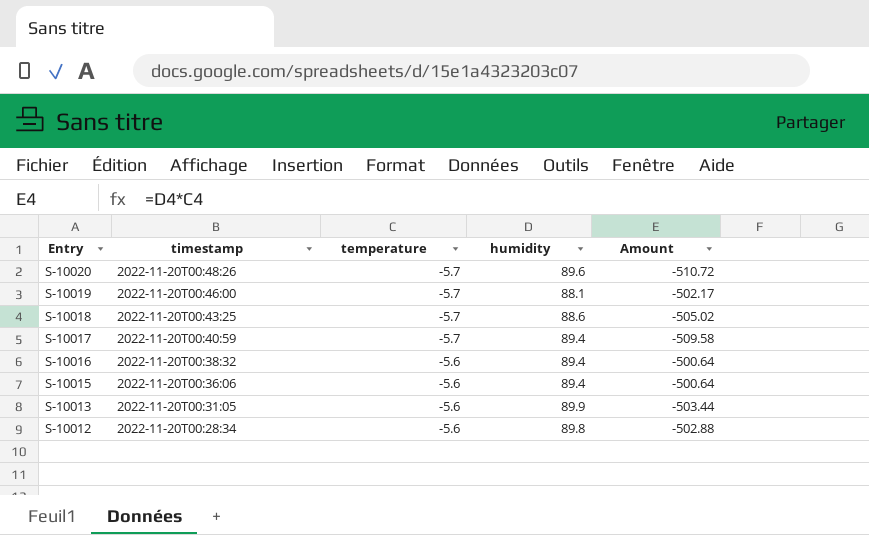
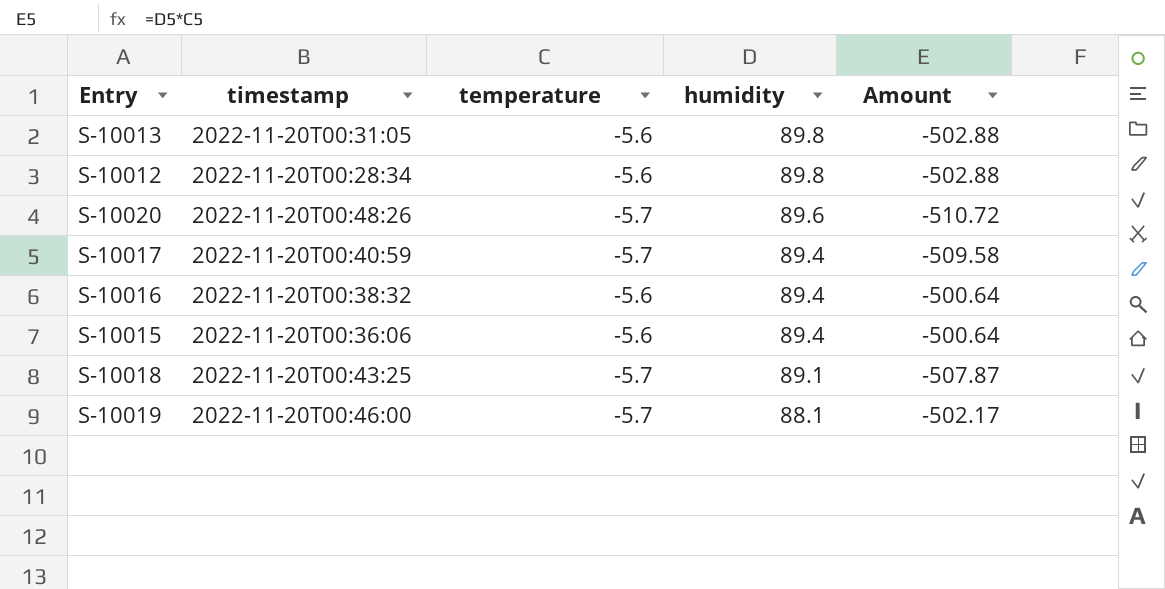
row order: Entry descending -> humidity descending
S-10013 | humidity: 89.9 -> 89.8
S-10013 | Amount: -503.44 -> -502.88
S-10018 | humidity: 88.6 -> 89.1
S-10018 | Amount: -505.02 -> -507.87

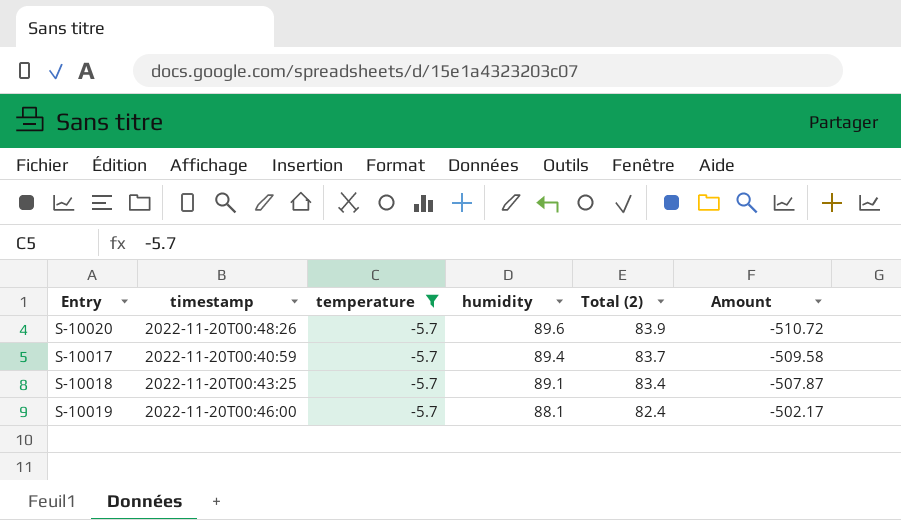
filter: none -> temperature = -5.7
column Total (2) | formula: none -> [temperature] + [humidity]

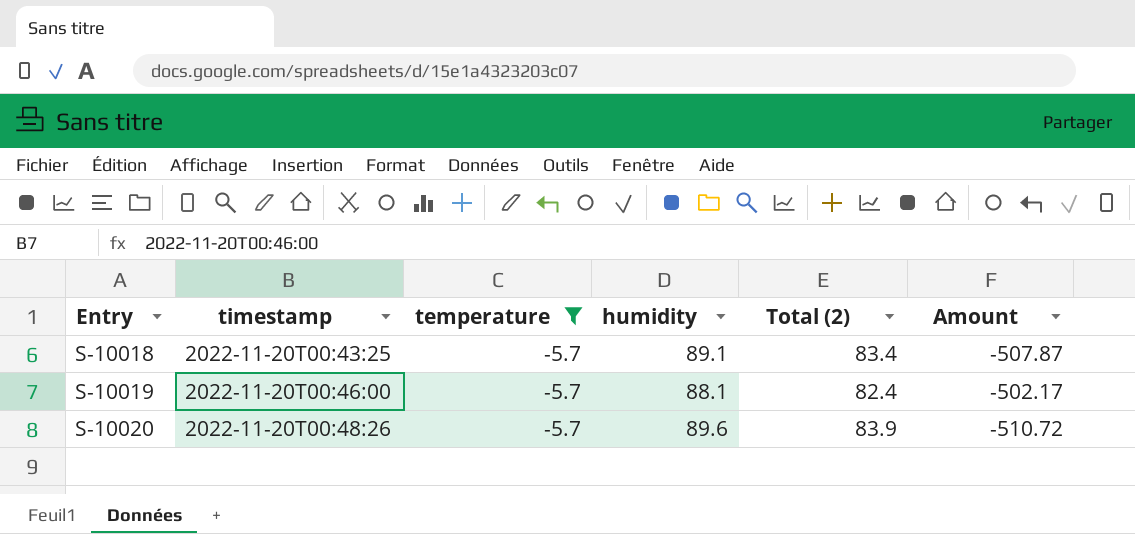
row order: humidity descending -> Entry ascending
row S-10017: 2022-11-20T00:40:59 | -5.7 | 89.4 | 83.7 | -509.58 -> none

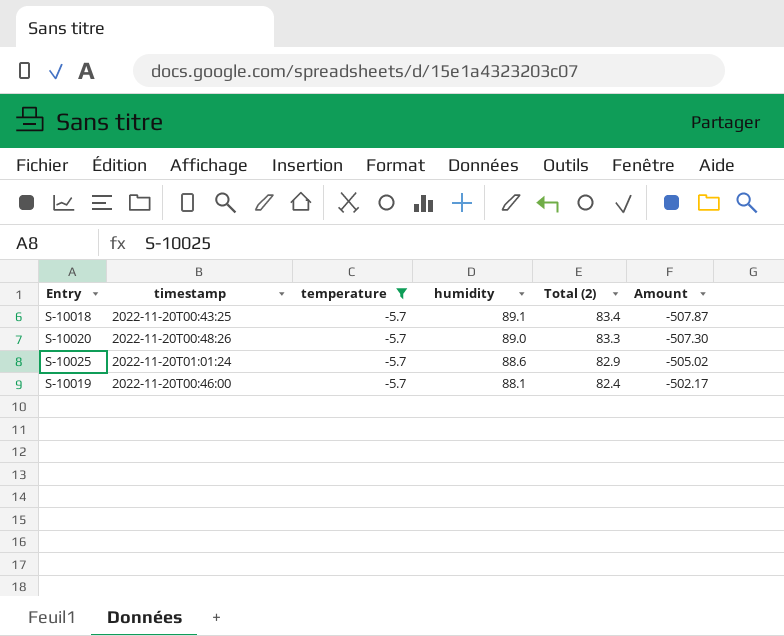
row order: Entry ascending -> humidity descending
S-10020 | humidity: 89.6 -> 89.0
S-10020 | Total (2): 83.9 -> 83.3
S-10020 | Amount: -510.72 -> -507.30
row S-10025: none -> 2022-11-20T01:01:24 | -5.7 | 88.6 | 82.9 | -505.02

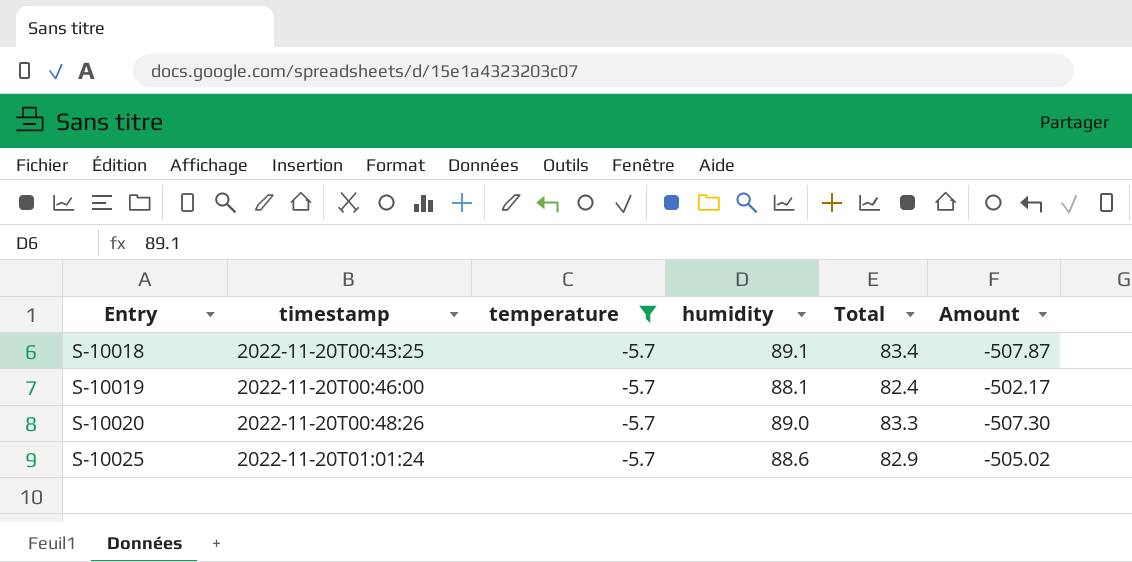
row order: humidity descending -> Entry ascending
column name: Total (2) -> Total

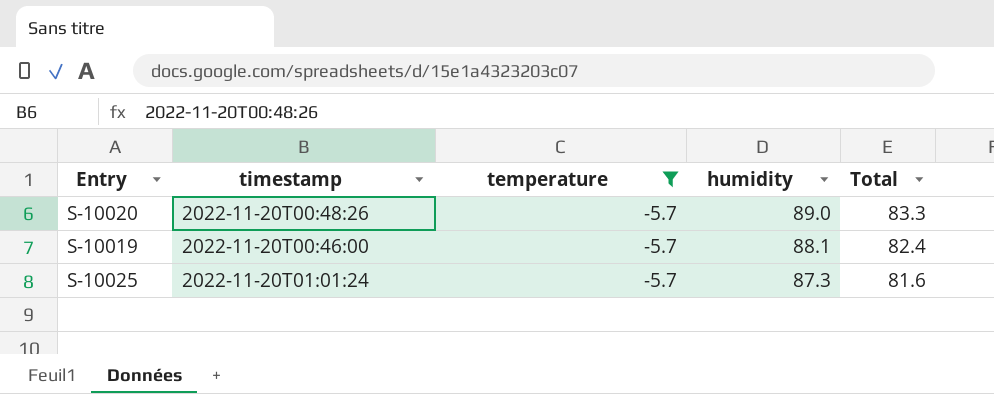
row order: Entry ascending -> humidity descending
column Amount | formula: [temperature] * [humidity] -> none
row S-10018: 2022-11-20T00:43:25 | -5.7 | 89.1 | 83.4 | -507.87 -> none
S-10025 | humidity: 88.6 -> 87.3
S-10025 | Total: 82.9 -> 81.6

